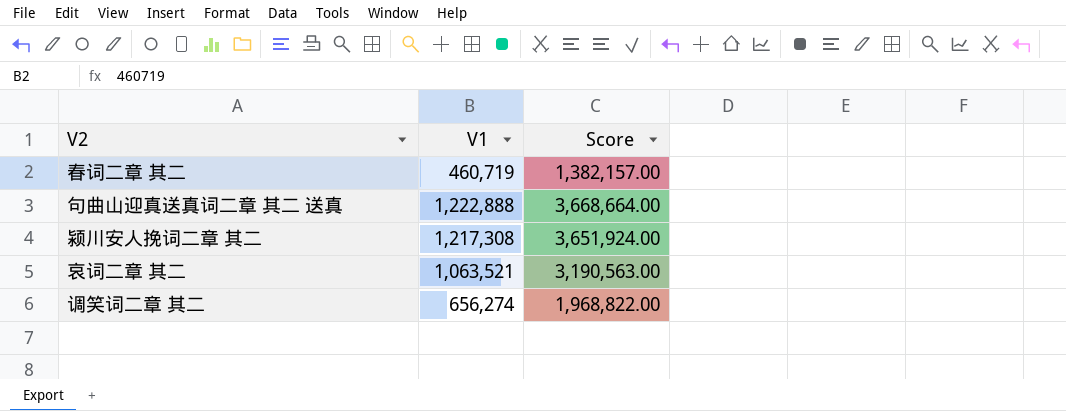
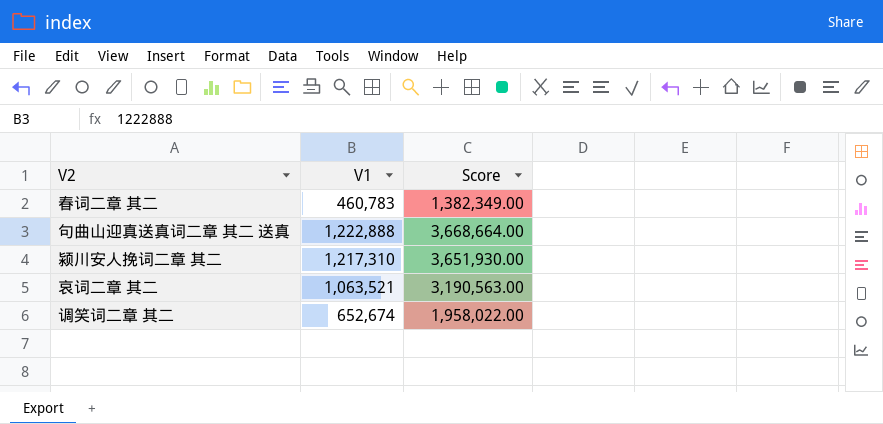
春词二章 其二 | V1: 460,719 -> 460,783
春词二章 其二 | Score: 1,382,157.00 -> 1,382,349.00
颍川安人挽词二章 其二 | V1: 1,217,308 -> 1,217,310
颍川安人挽词二章 其二 | Score: 3,651,924.00 -> 3,651,930.00
调笑词二章 其二 | V1: 656,274 -> 652,674
调笑词二章 其二 | Score: 1,968,822.00 -> 1,958,022.00

